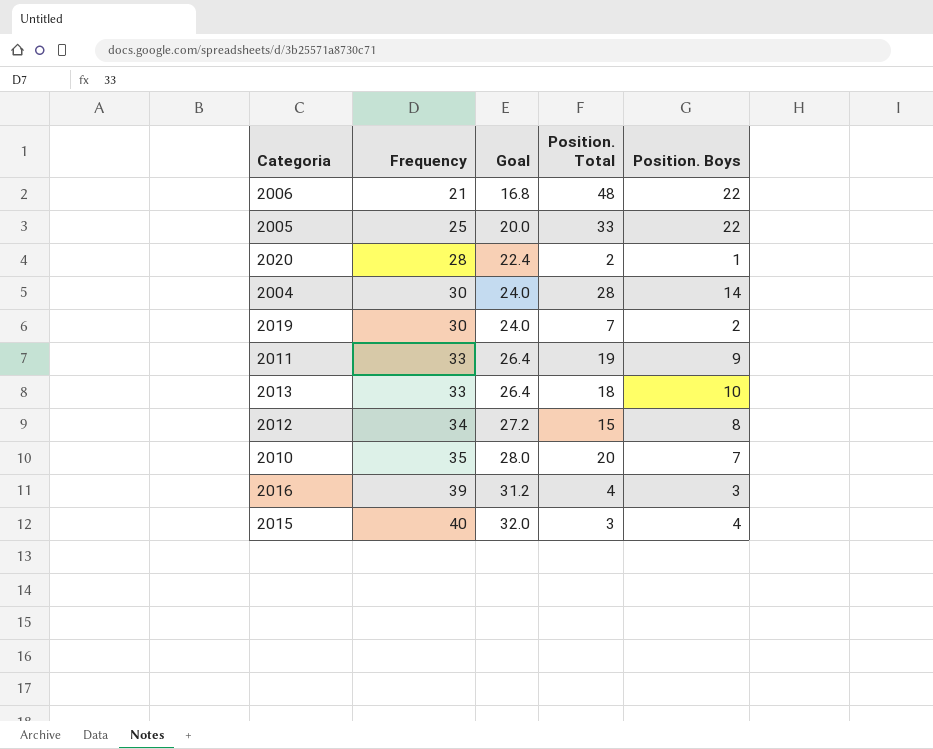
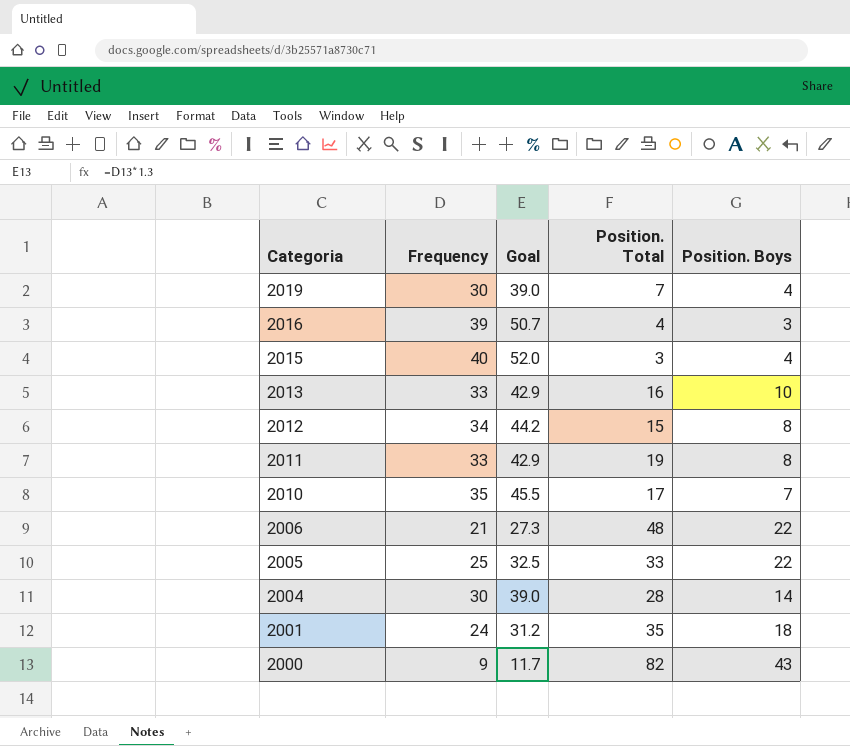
row order: Frequency ascending -> Categoria descending
column Goal | formula: [Frequency] * 0.8 -> [Frequency] * 1.3
row 2020: 28 | 22.4 | 2 | 1 -> none
2019 | Position. Boys: 2 -> 4
2013 | Position. Total: 18 -> 16
2011 | Position. Boys: 9 -> 8
2010 | Position. Total: 20 -> 17
row 2001: none -> 24 | 31.2 | 35 | 18
row 2000: none -> 9 | 11.7 | 82 | 43

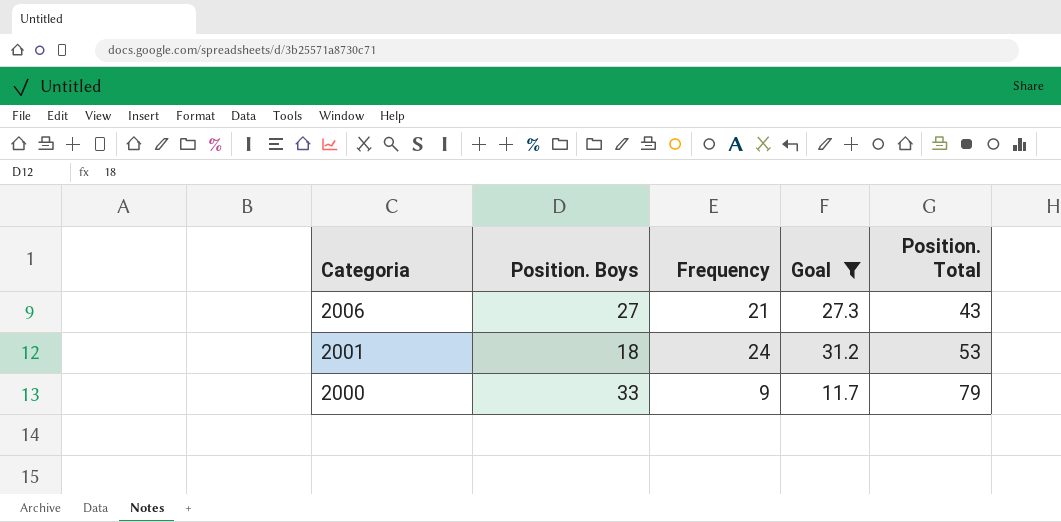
filter: none -> Goal <= 31.2
column Position. Boys | position: 5 -> 2
2006 | Position. Boys: 22 -> 27
2006 | Position. Total: 48 -> 43
2001 | Position. Total: 35 -> 53
2000 | Position. Boys: 43 -> 33
2000 | Position. Total: 82 -> 79

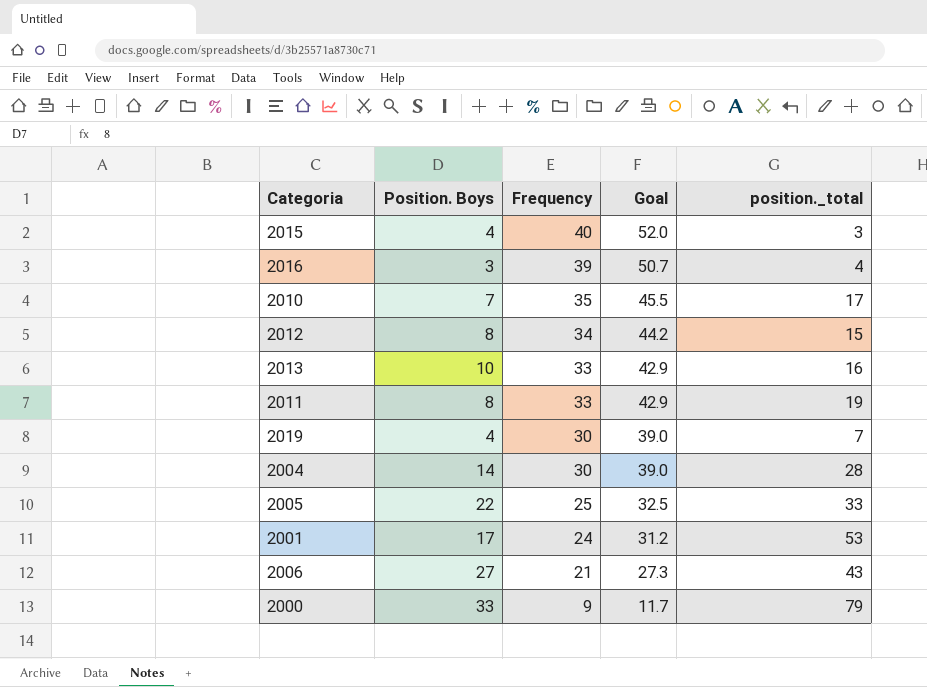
filter: Goal <= 31.2 -> none
row order: Categoria descending -> Frequency descending
column name: Position. Total -> position._total
2001 | Position. Boys: 18 -> 17

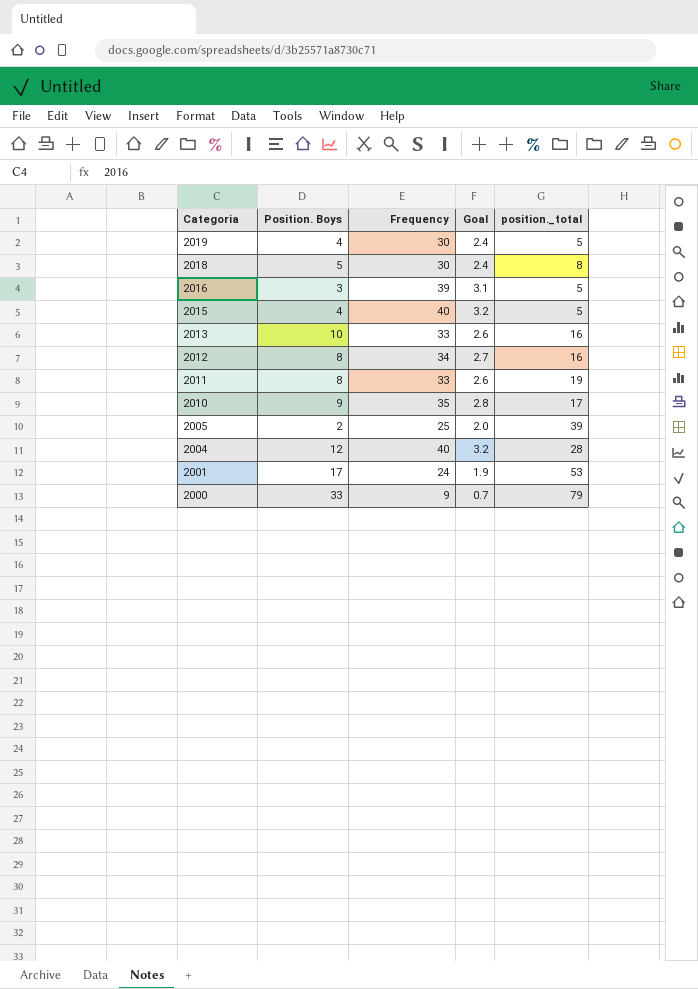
row order: Frequency descending -> Categoria descending
column Goal | formula: [Frequency] * 1.3 -> [Frequency] * 0.08
row 2006: 27 | 21 | 27.3 | 43 -> none
2019 | position._total: 7 -> 5
row 2018: none -> 5 | 30 | 2.4 | 8
2016 | position._total: 4 -> 5
2015 | position._total: 3 -> 5
2012 | position._total: 15 -> 16
2010 | Position. Boys: 7 -> 9
2005 | Position. Boys: 22 -> 2
2005 | position._total: 33 -> 39
2004 | Position. Boys: 14 -> 12
2004 | Frequency: 30 -> 40

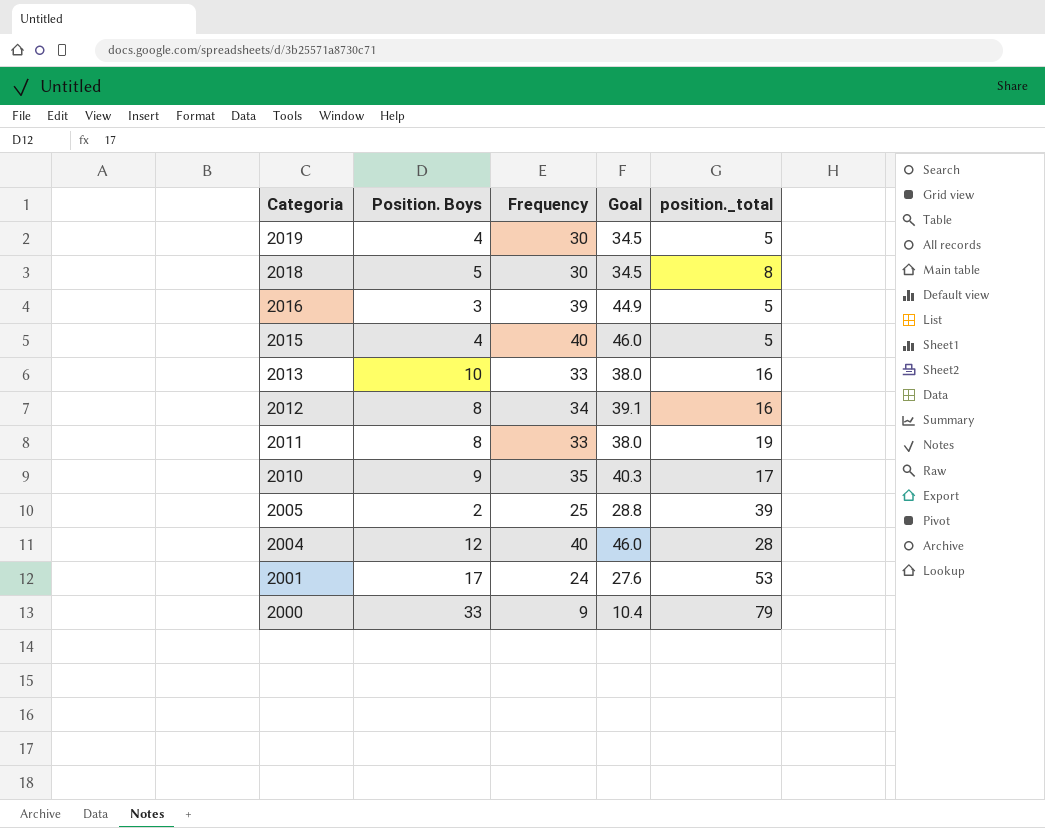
column Goal | formula: [Frequency] * 0.08 -> [Frequency] * 1.15

